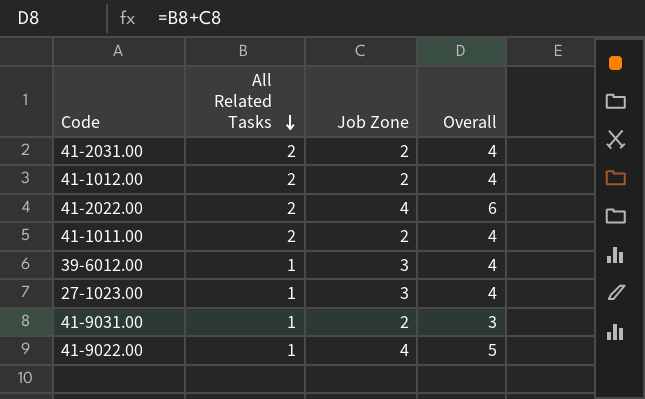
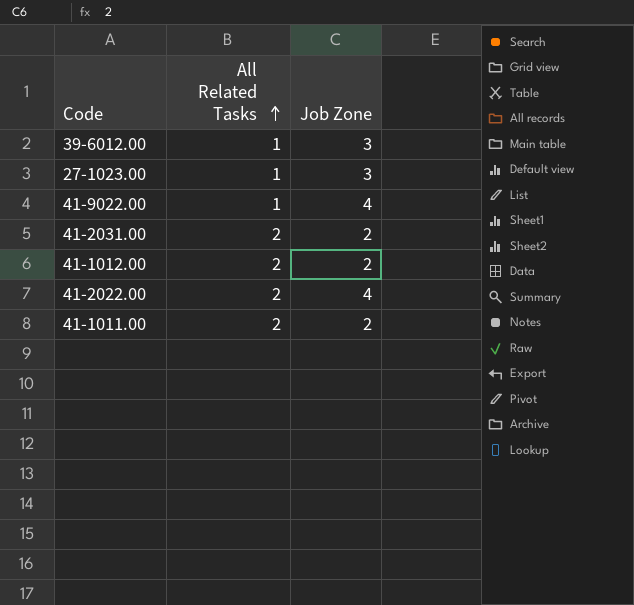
row order: All Related Tasks descending -> All Related Tasks ascending
column Overall | formula: [All Related Tasks] + [Job Zone] -> none
row 41-9031.00: 1 | 2 | 3 -> none

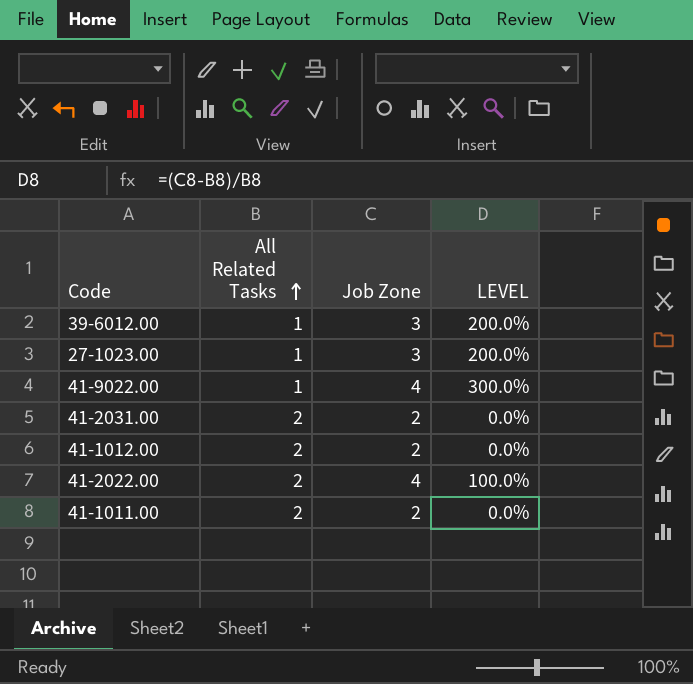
column LEVEL | formula: none -> ([Job Zone] - [All Related Tasks]) / [All Related Tasks]

